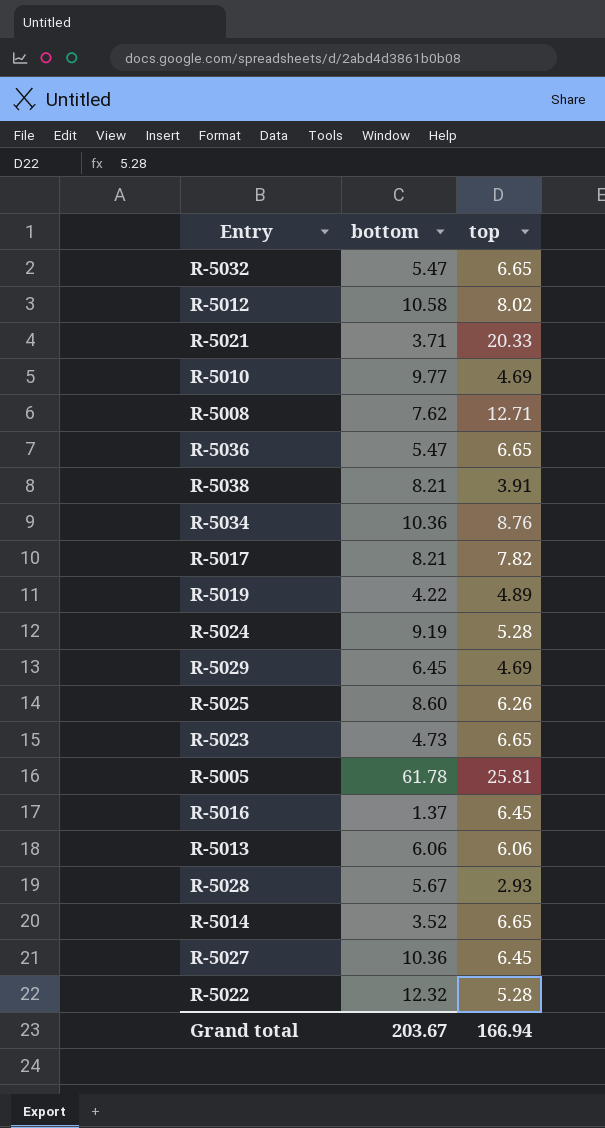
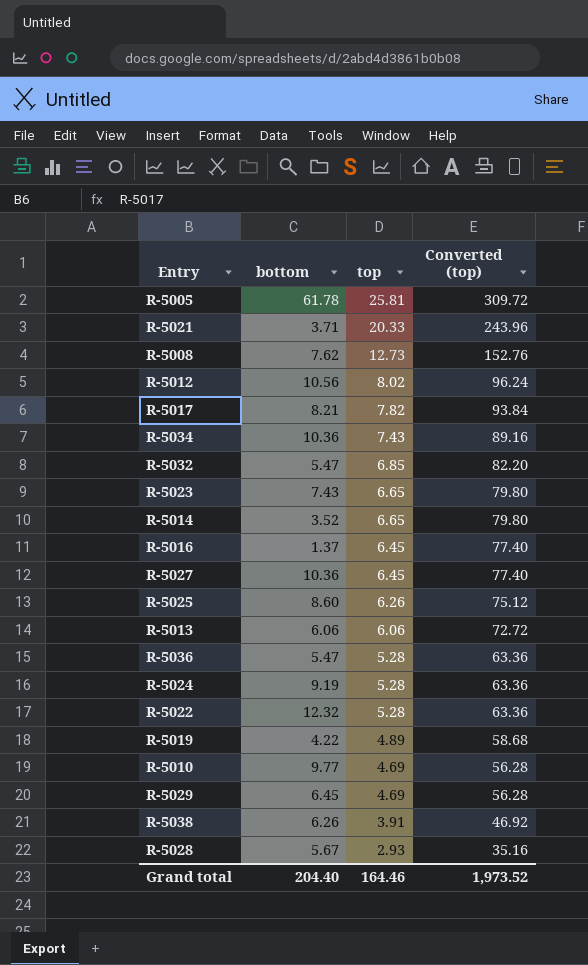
row order: none -> top descending
column Converted (top) | formula: none -> [top] * 12
R-5008 | top: 12.71 -> 12.73
R-5012 | bottom: 10.58 -> 10.56
R-5034 | top: 8.76 -> 7.43
R-5032 | top: 6.65 -> 6.85
R-5023 | bottom: 4.73 -> 7.43
R-5036 | top: 6.65 -> 5.28
R-5038 | bottom: 8.21 -> 6.26
Grand total | bottom: 203.67 -> 204.40
Grand total | top: 166.94 -> 164.46

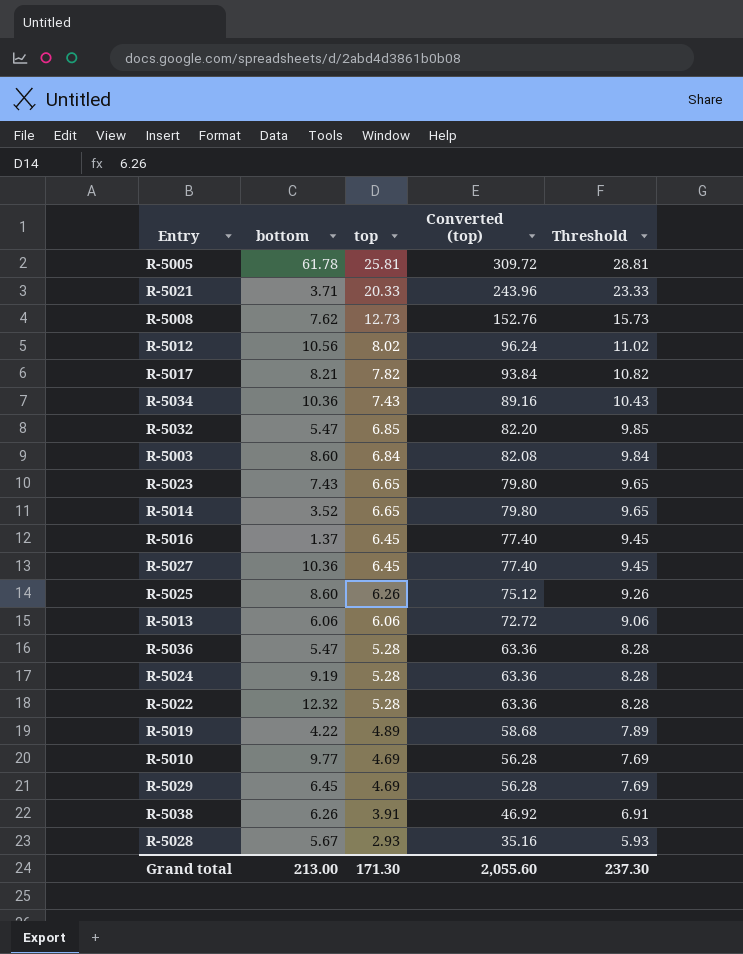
column Threshold | formula: none -> [top] + 3
row R-5003: none -> 8.60 | 6.84 | 82.08 | 9.84
Grand total | bottom: 204.40 -> 213.00
Grand total | top: 164.46 -> 171.30
Grand total | Converted (top): 1,973.52 -> 2,055.60

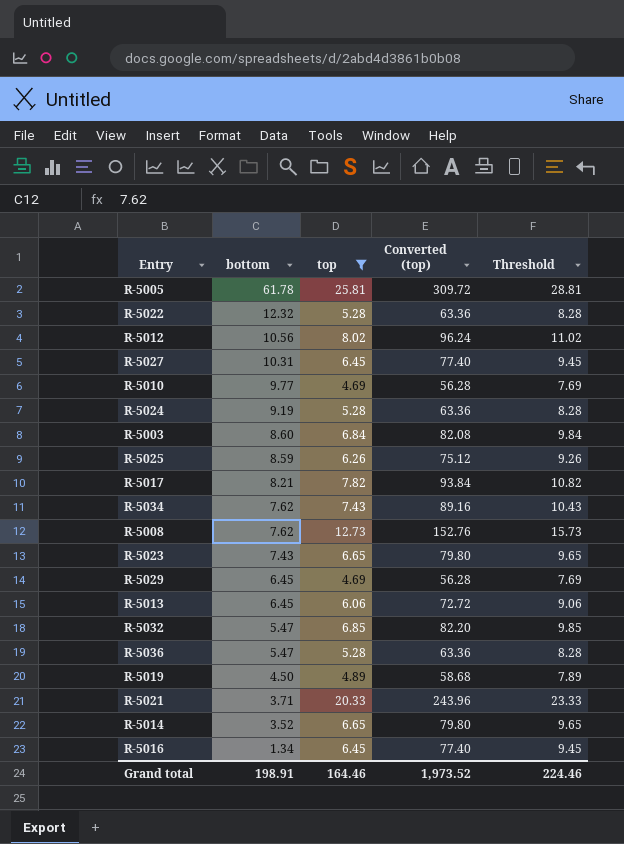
filter: none -> top >= 4.69
row order: top descending -> bottom descending
R-5027 | bottom: 10.36 -> 10.31
R-5025 | bottom: 8.60 -> 8.59
R-5034 | bottom: 10.36 -> 7.62
R-5013 | bottom: 6.06 -> 6.45
R-5019 | bottom: 4.22 -> 4.50
R-5016 | bottom: 1.37 -> 1.34
Grand total | bottom: 213.00 -> 198.91
Grand total | top: 171.30 -> 164.46
Grand total | Converted (top): 2,055.60 -> 1,973.52
Grand total | Threshold: 237.30 -> 224.46

